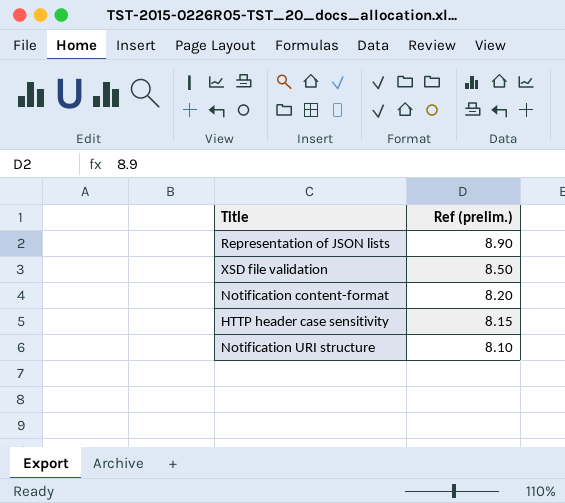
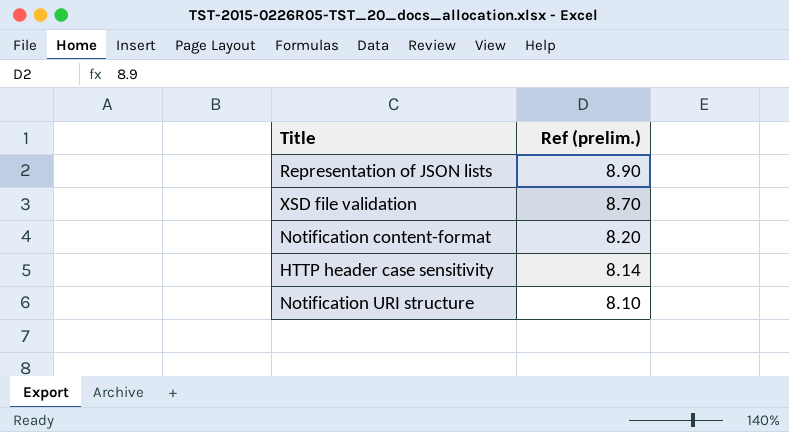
XSD file validation | Ref (prelim.): 8.50 -> 8.70
HTTP header case sensitivity | Ref (prelim.): 8.15 -> 8.14

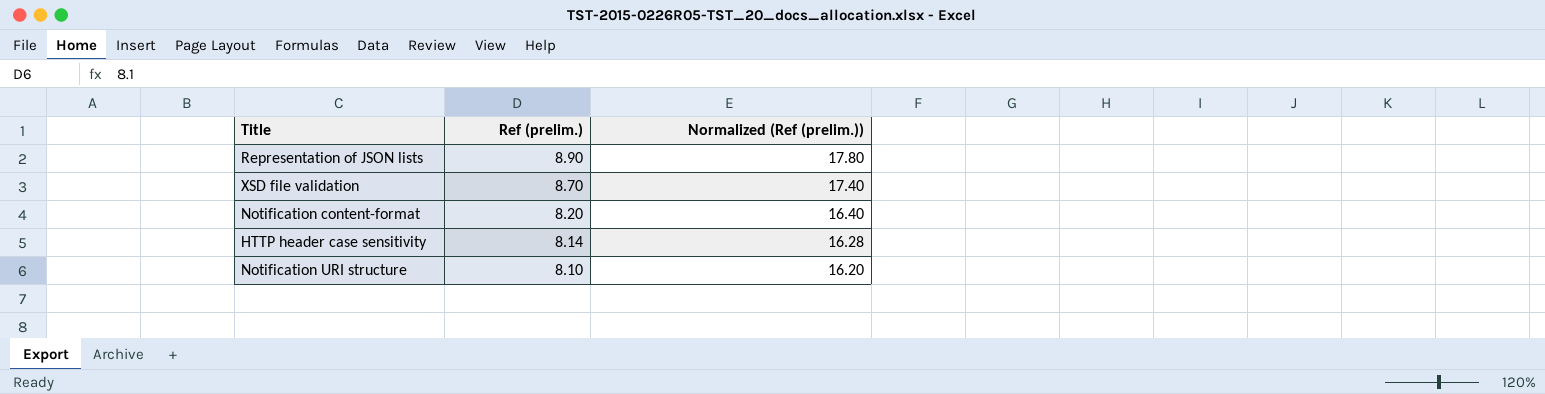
column Normalized (Ref (prelim.)) | formula: none -> [Ref (prelim.)] * 2

